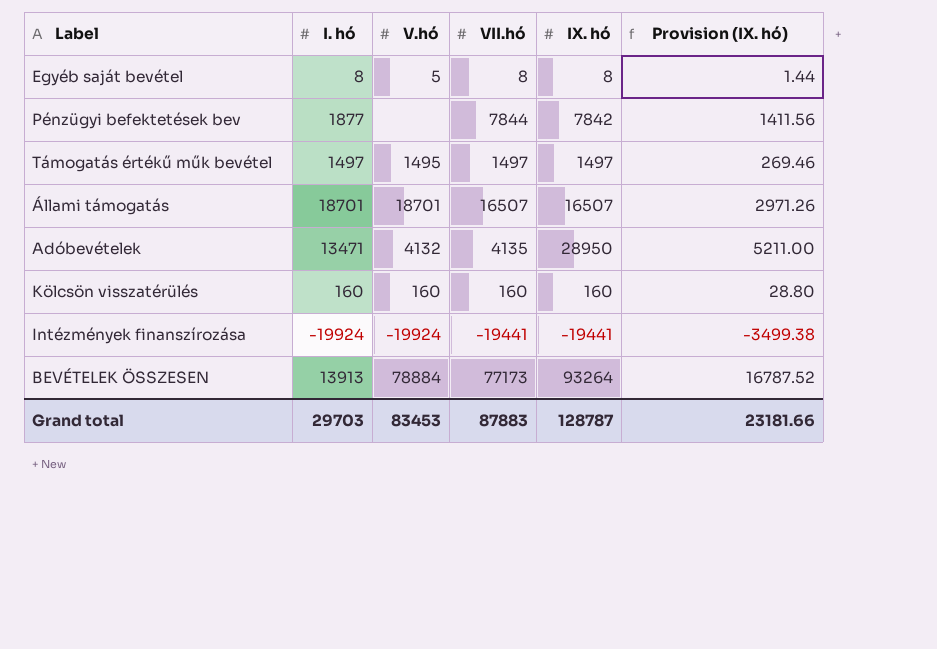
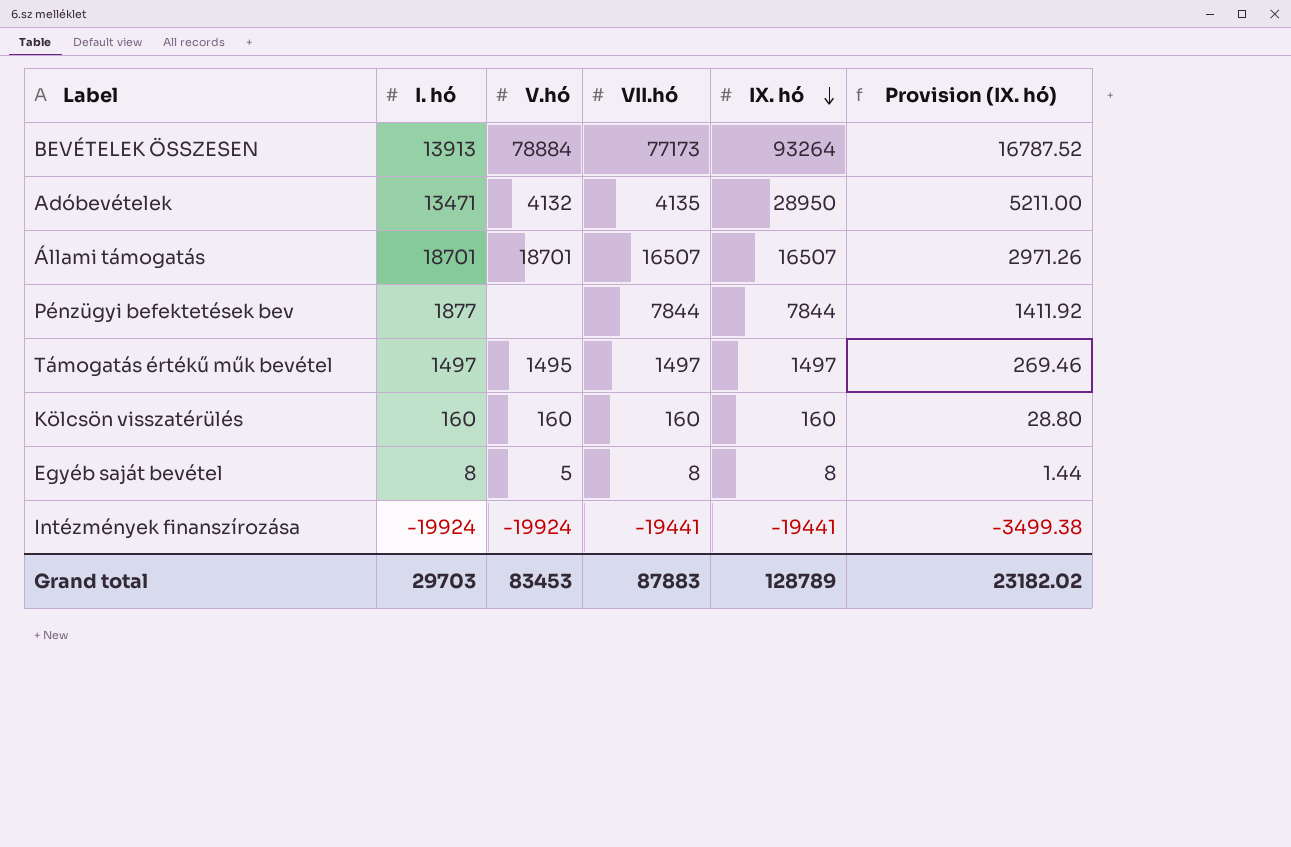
row order: none -> IX. hó descending
Pénzügyi befektetések bev | IX. hó: 7842 -> 7844
Pénzügyi befektetések bev | Provision (IX. hó): 1411.56 -> 1411.92
Grand total | IX. hó: 128787 -> 128789
Grand total | Provision (IX. hó): 23181.66 -> 23182.02

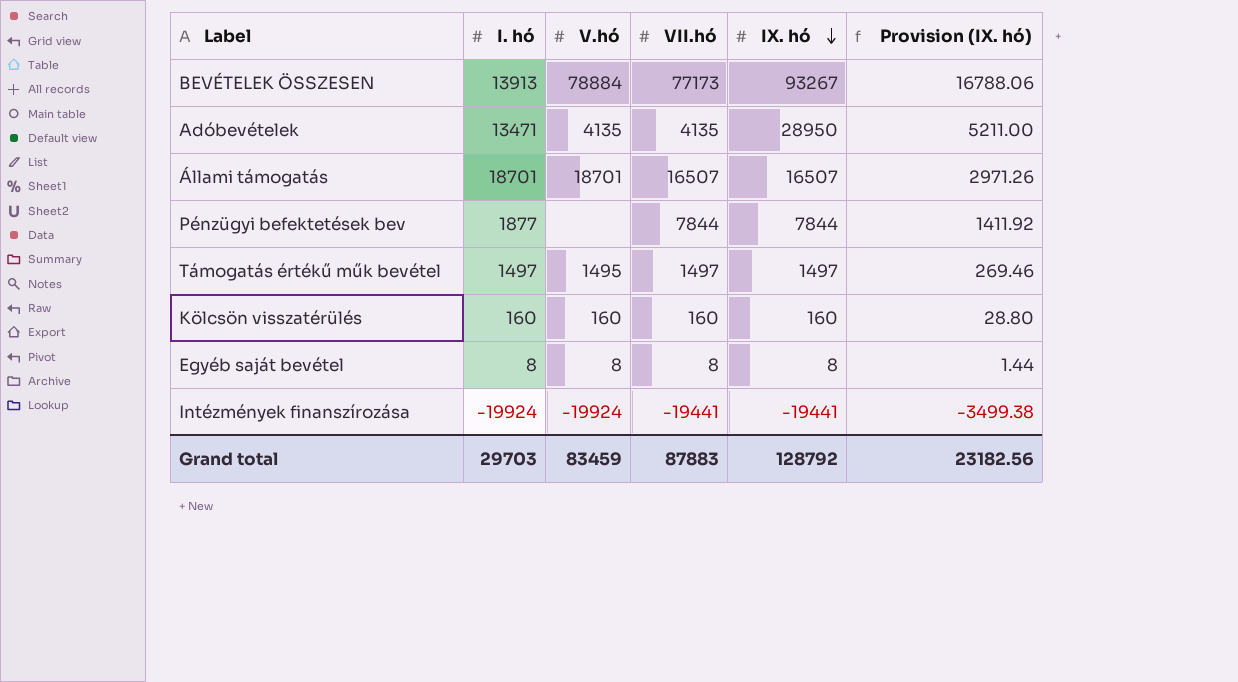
BEVÉTELEK ÖSSZESEN | IX. hó: 93264 -> 93267
BEVÉTELEK ÖSSZESEN | Provision (IX. hó): 16787.52 -> 16788.06
Adóbevételek | V.hó: 4132 -> 4135
Egyéb saját bevétel | V.hó: 5 -> 8
Grand total | V.hó: 83453 -> 83459
Grand total | IX. hó: 128789 -> 128792
Grand total | Provision (IX. hó): 23182.02 -> 23182.56

